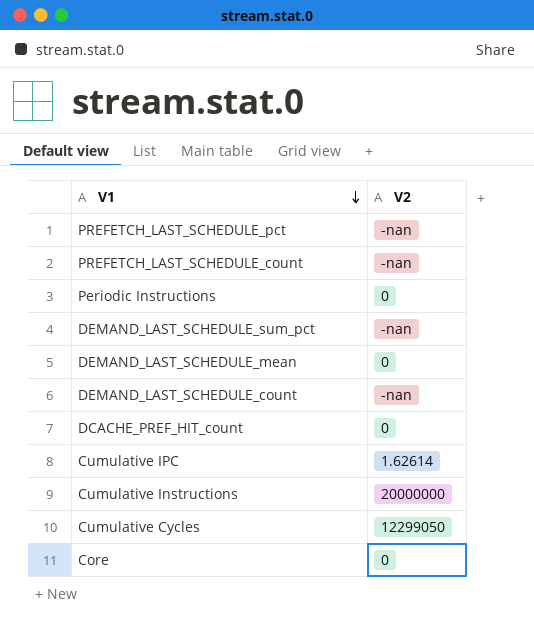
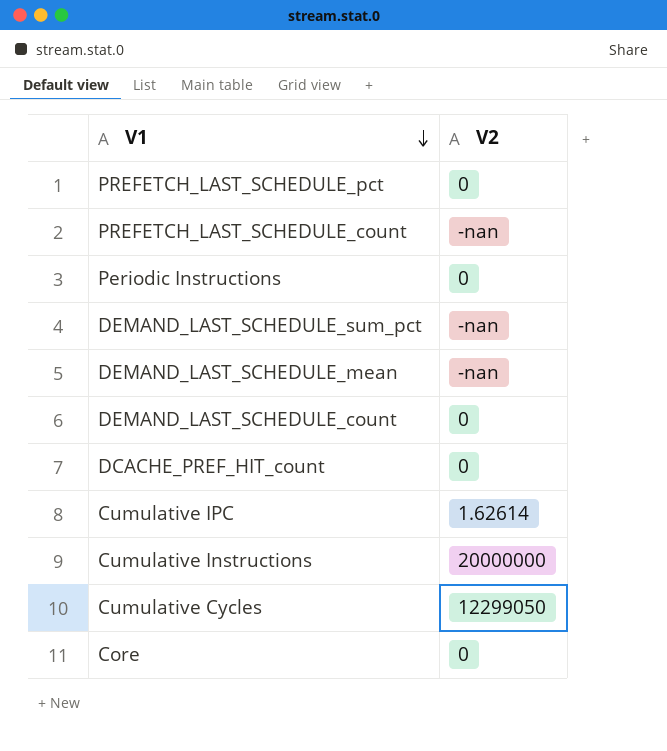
PREFETCH_LAST_SCHEDULE_pct | V2: -nan -> 0
DEMAND_LAST_SCHEDULE_mean | V2: 0 -> -nan
DEMAND_LAST_SCHEDULE_count | V2: -nan -> 0

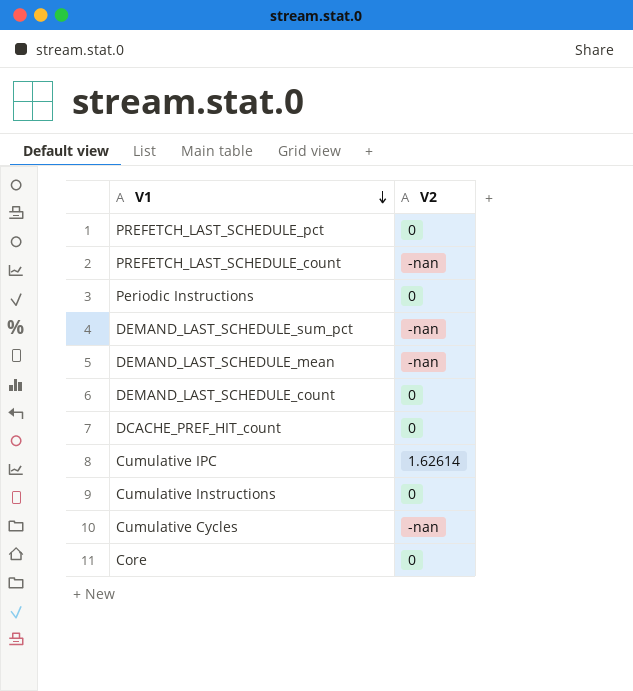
Cumulative Instructions | V2: 20000000 -> 0
Cumulative Cycles | V2: 12299050 -> -nan

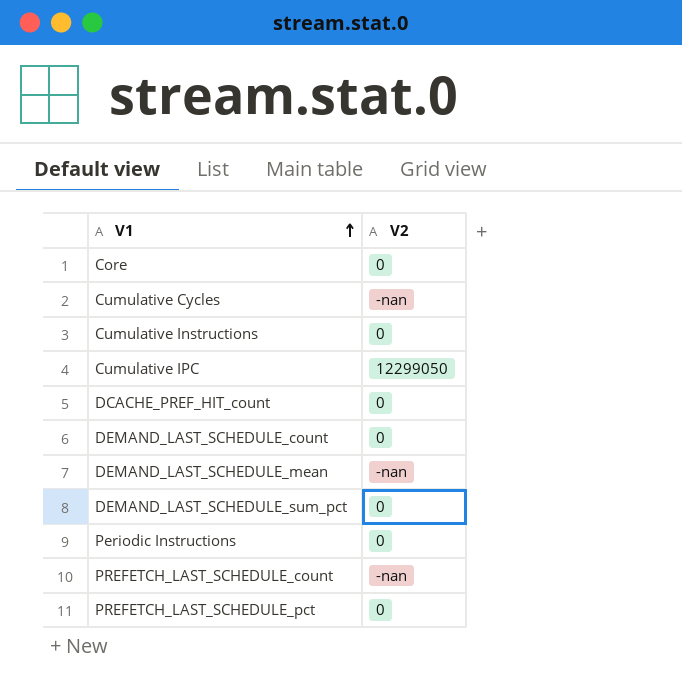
row order: V1 descending -> V1 ascending
Cumulative IPC | V2: 1.62614 -> 12299050
DEMAND_LAST_SCHEDULE_sum_pct | V2: -nan -> 0

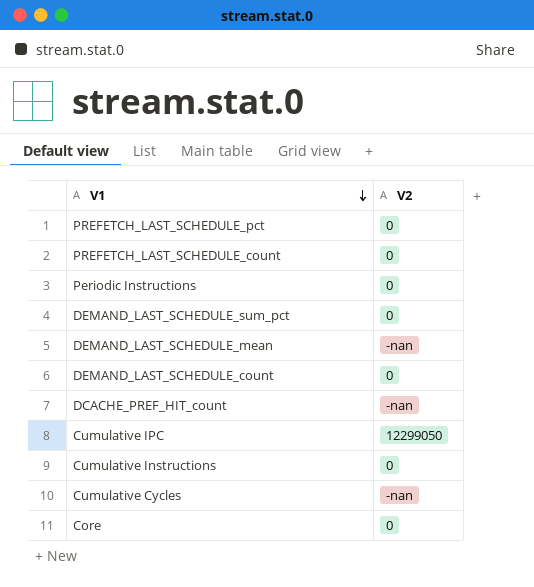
row order: V1 ascending -> V1 descending
PREFETCH_LAST_SCHEDULE_count | V2: -nan -> 0
DCACHE_PREF_HIT_count | V2: 0 -> -nan

